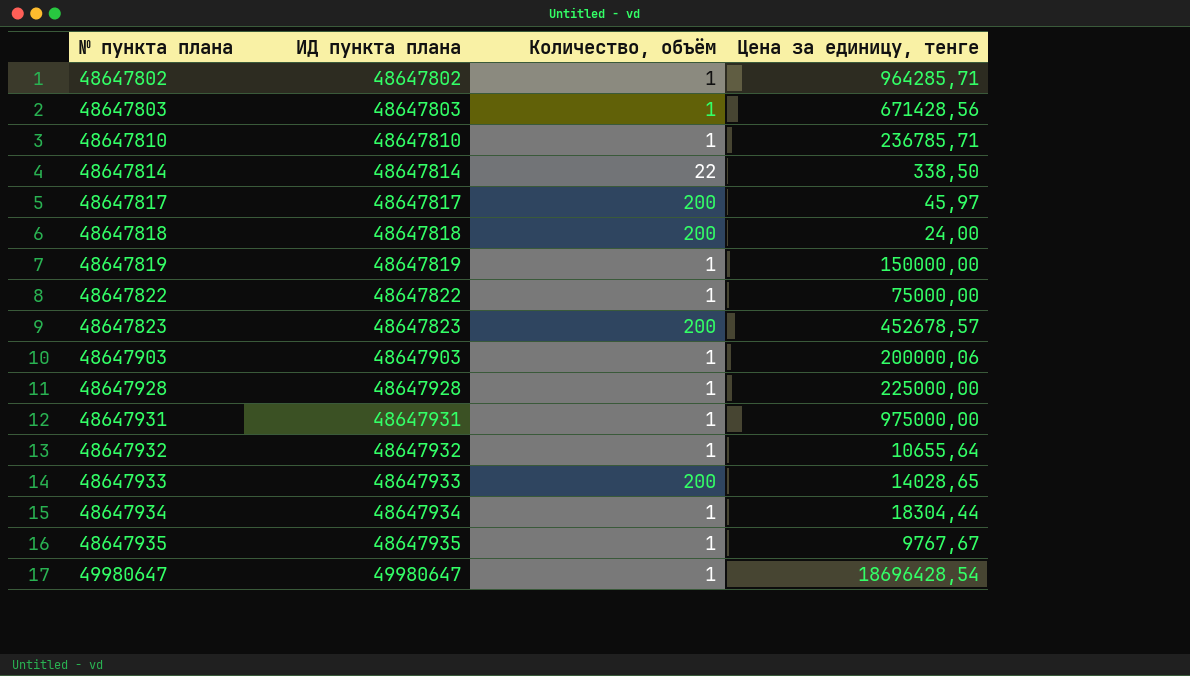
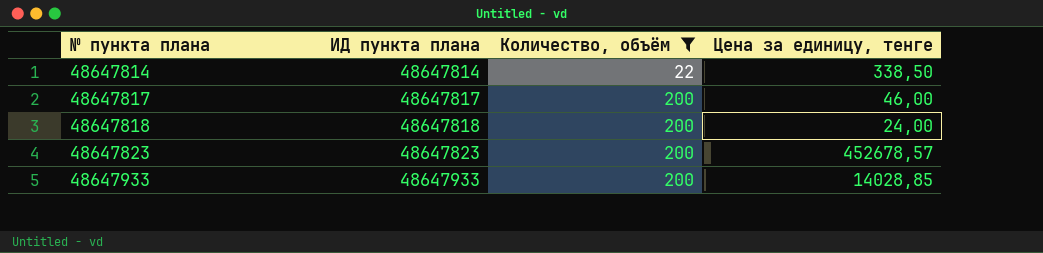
filter: none -> Количество, объём != 1
48647817 | Цена за единицу, тенге: 45,97 -> 46,00
48647933 | Цена за единицу, тенге: 14028,65 -> 14028,85

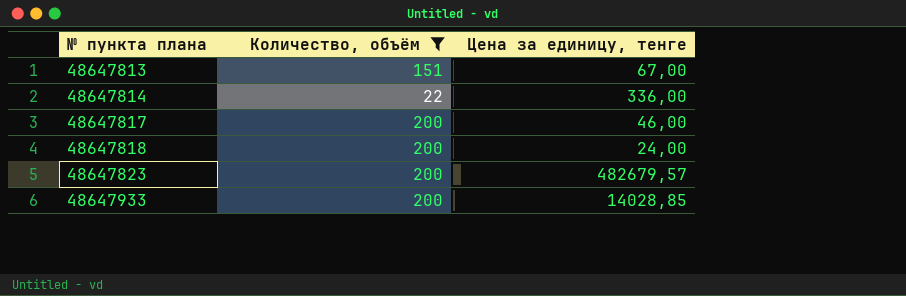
column ИД пункта плана | position: 2 -> none
row 48647813: none -> 151 | 67,00
48647814 | Цена за единицу, тенге: 338,50 -> 336,00
48647823 | Цена за единицу, тенге: 452678,57 -> 482679,57

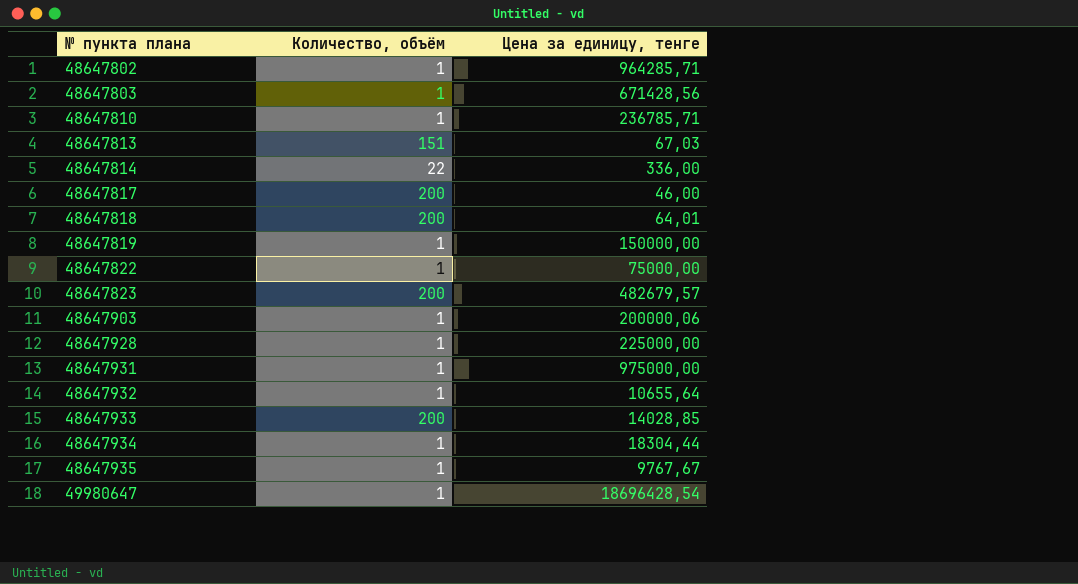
filter: Количество, объём != 1 -> none
48647813 | Цена за единицу, тенге: 67,00 -> 67,03
48647818 | Цена за единицу, тенге: 24,00 -> 64,01

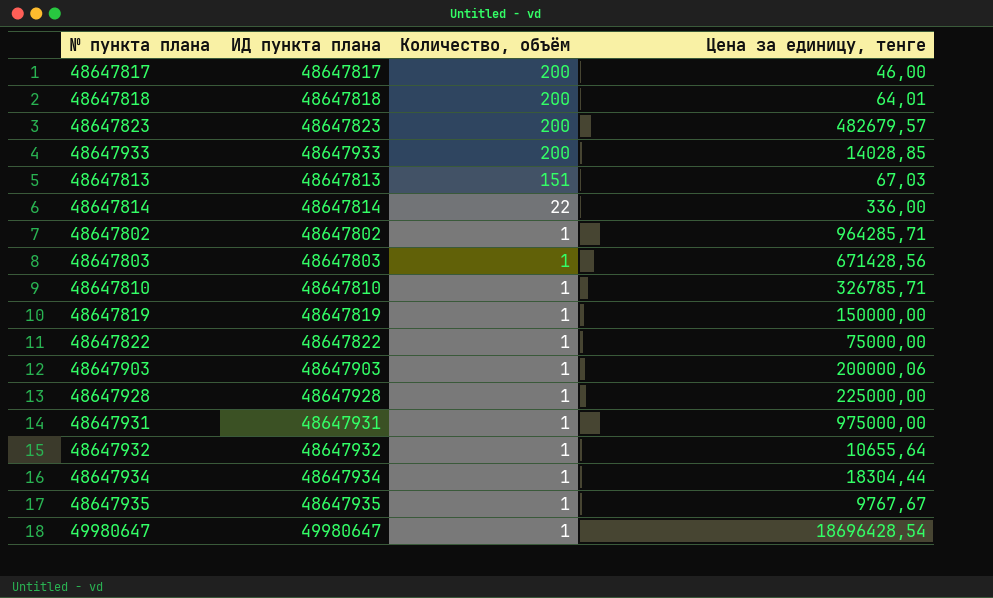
row order: № пункта плана ascending -> Количество, объём descending
column ИД пункта плана | position: none -> 2
48647810 | Цена за единицу, тенге: 236785,71 -> 326785,71

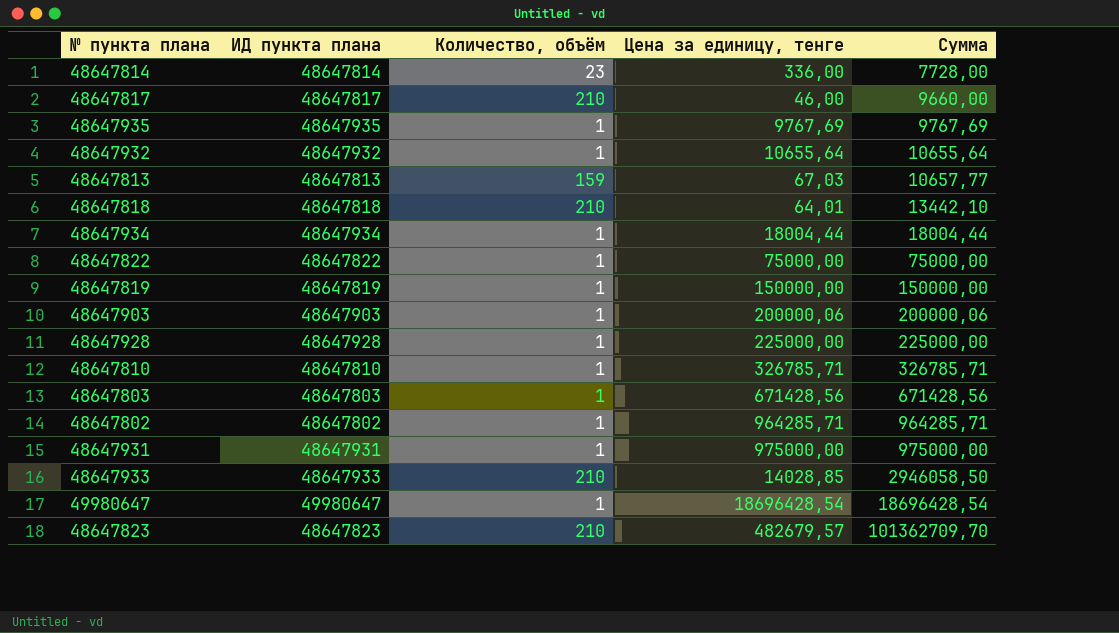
row order: Количество, объём descending -> Сумма ascending
column Сумма | formula: none -> [Количество, объём] * [Цена за единицу, тенге]
48647814 | Количество, объём: 22 -> 23
48647817 | Количество, объём: 200 -> 210
48647935 | Цена за единицу, тенге: 9767,67 -> 9767,69
48647813 | Количество, объём: 151 -> 159
48647818 | Количество, объём: 200 -> 210
48647934 | Цена за единицу, тенге: 18304,44 -> 18004,44
48647933 | Количество, объём: 200 -> 210
48647823 | Количество, объём: 200 -> 210

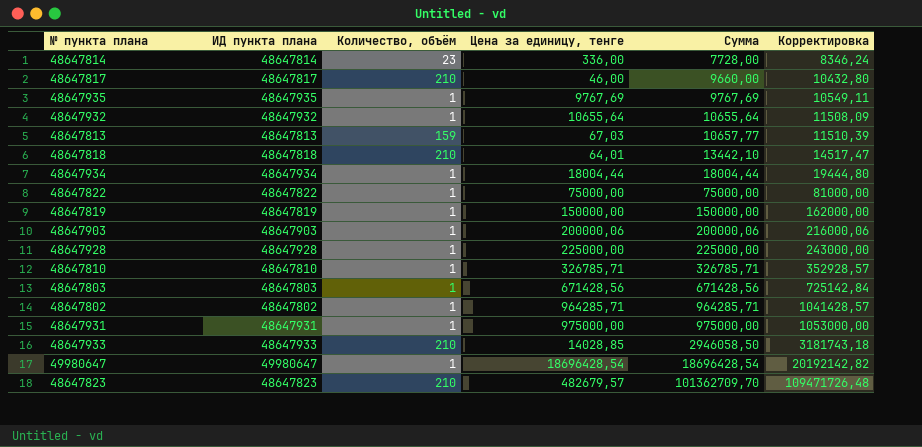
column Корректировка | formula: none -> [Сумма] * 1,08

